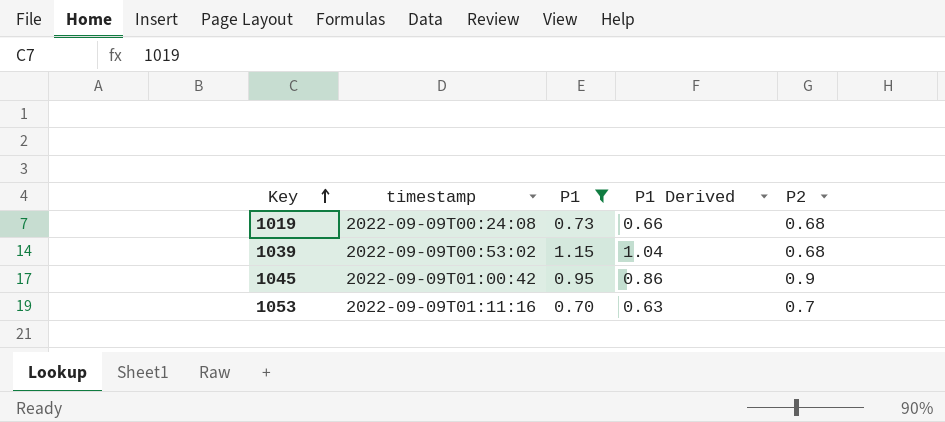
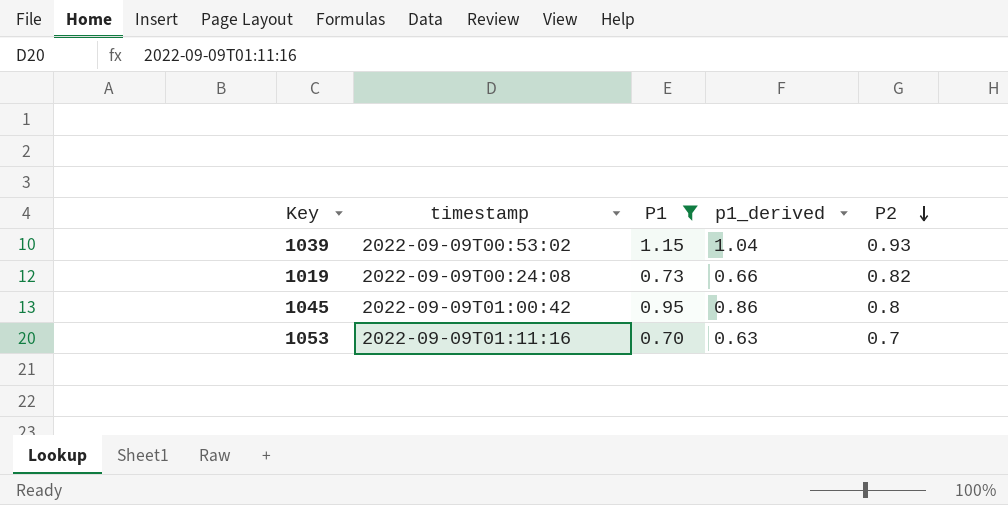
row order: Key ascending -> P2 descending
column name: P1 Derived -> p1_derived
1039 | P2: 0.68 -> 0.93
1019 | P2: 0.68 -> 0.82
1045 | P2: 0.9 -> 0.8

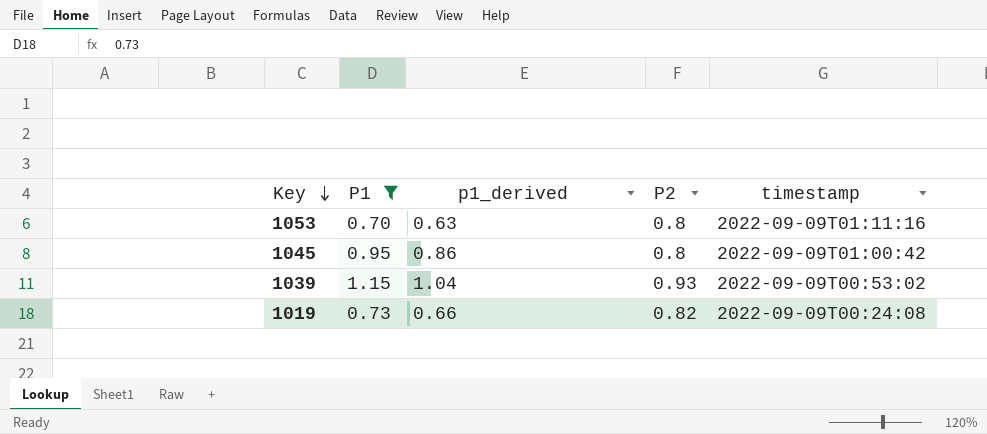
row order: P2 descending -> Key descending
column timestamp | position: 2 -> 5
1053 | P2: 0.7 -> 0.8

